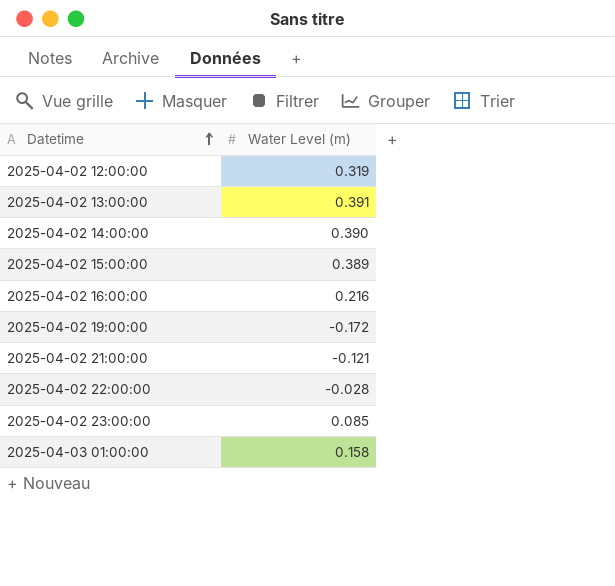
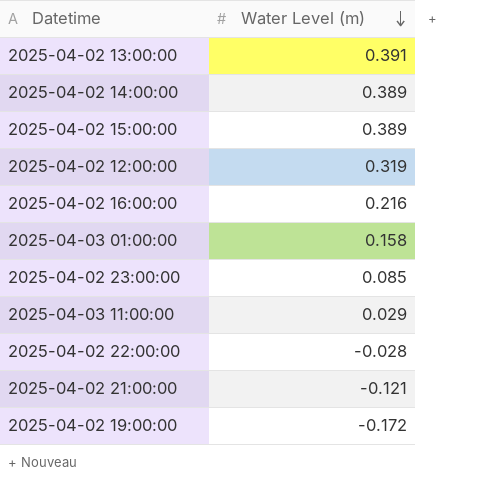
row order: Datetime ascending -> Water Level (m) descending
2025-04-02 14:00:00 | Water Level (m): 0.390 -> 0.389
row 2025-04-03 11:00:00: none -> 0.029

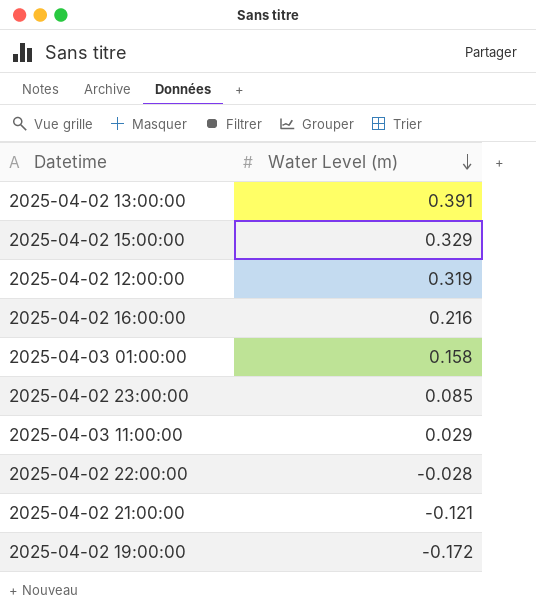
row 2025-04-02 14:00:00: 0.389 -> none
2025-04-02 15:00:00 | Water Level (m): 0.389 -> 0.329

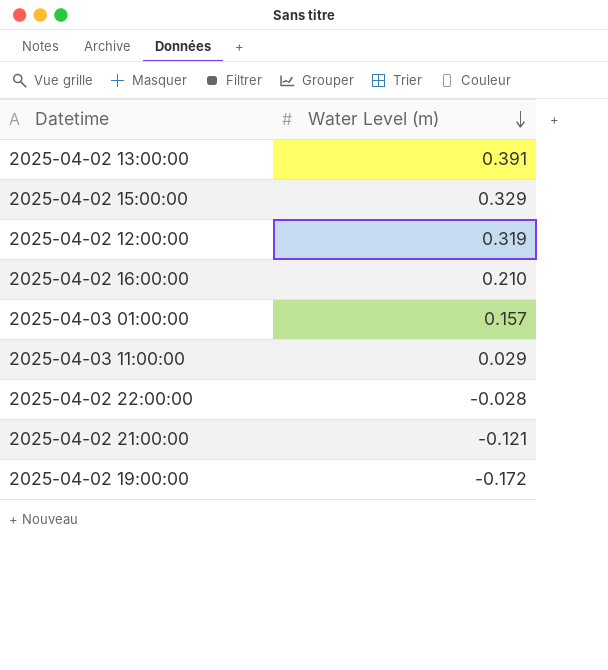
row 2025-04-02 23:00:00: 0.085 -> none
2025-04-02 16:00:00 | Water Level (m): 0.216 -> 0.210
2025-04-03 01:00:00 | Water Level (m): 0.158 -> 0.157

